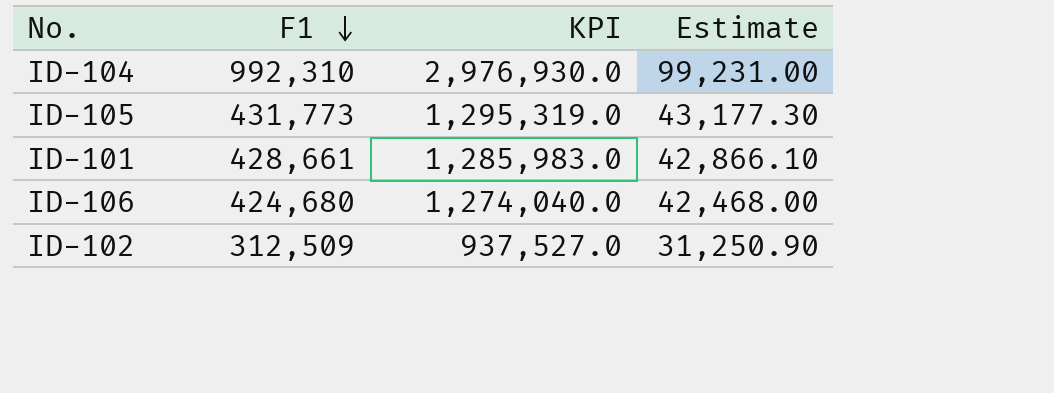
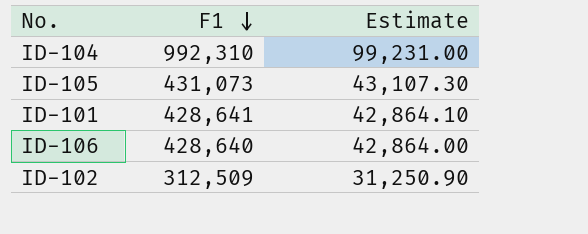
column KPI | formula: [F1] * 3 -> none
ID-105 | F1: 431,773 -> 431,073
ID-105 | Estimate: 43,177.30 -> 43,107.30
ID-101 | F1: 428,661 -> 428,641
ID-101 | Estimate: 42,866.10 -> 42,864.10
ID-106 | F1: 424,680 -> 428,640
ID-106 | Estimate: 42,468.00 -> 42,864.00

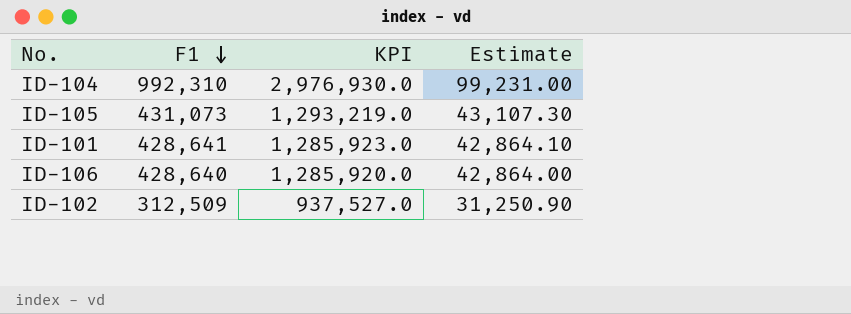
column KPI | formula: none -> [F1] * 3

